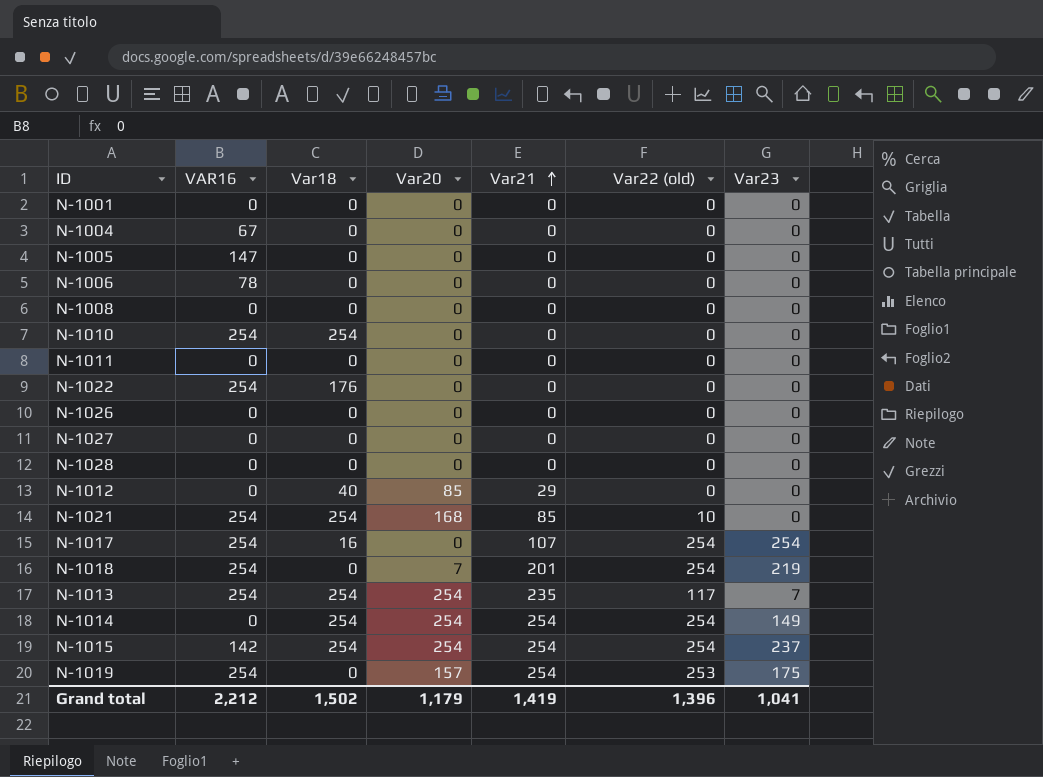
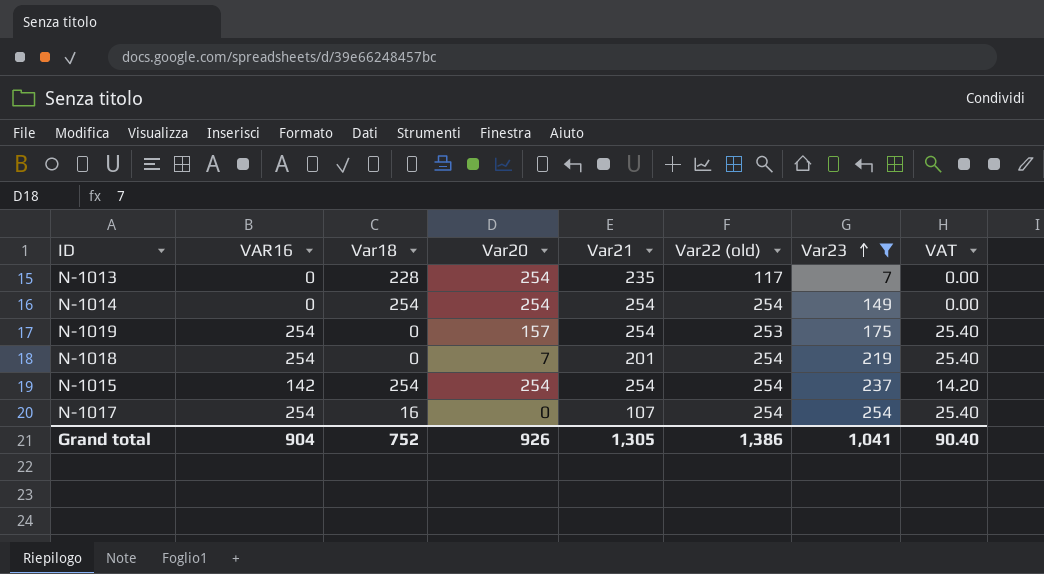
filter: none -> Var23 != 0
row order: Var21 ascending -> Var23 ascending
column VAT | formula: none -> [VAR16] * 0.1
N-1013 | VAR16: 254 -> 0
N-1013 | Var18: 254 -> 228
Grand total | VAR16: 2,212 -> 904
Grand total | Var18: 1,502 -> 752
Grand total | Var20: 1,179 -> 926
Grand total | Var21: 1,419 -> 1,305
Grand total | Var22 (old): 1,396 -> 1,386

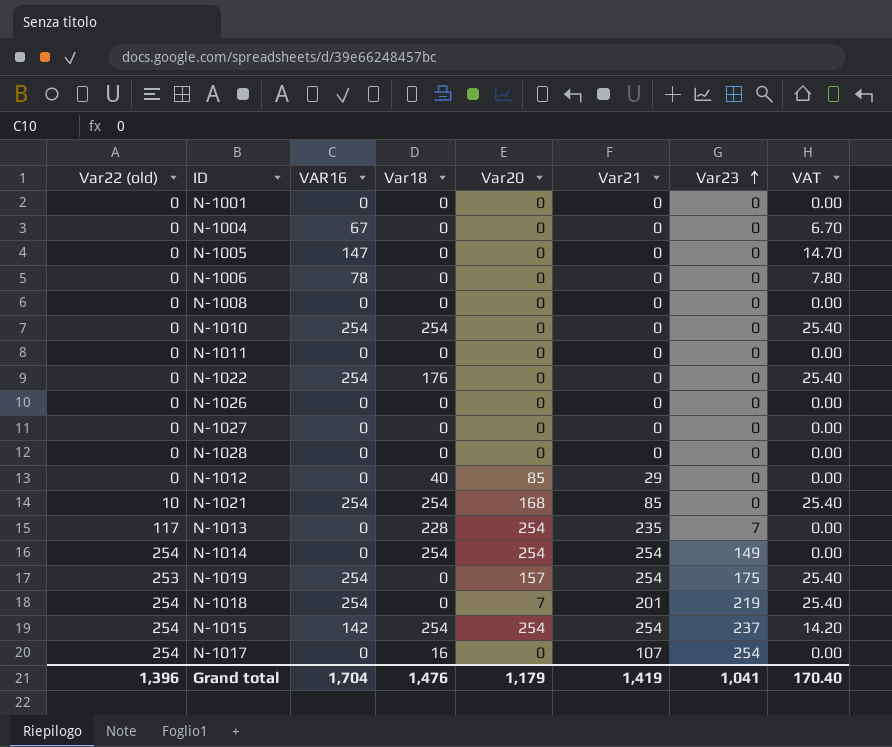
filter: Var23 != 0 -> none
column Var22 (old) | position: 6 -> 1
N-1017 | VAR16: 254 -> 0
N-1017 | VAT: 25.40 -> 0.00
Grand total | Var22 (old): 1,386 -> 1,396
Grand total | VAR16: 904 -> 1,704
Grand total | Var18: 752 -> 1,476
Grand total | Var20: 926 -> 1,179
Grand total | Var21: 1,305 -> 1,419
Grand total | VAT: 90.40 -> 170.40

